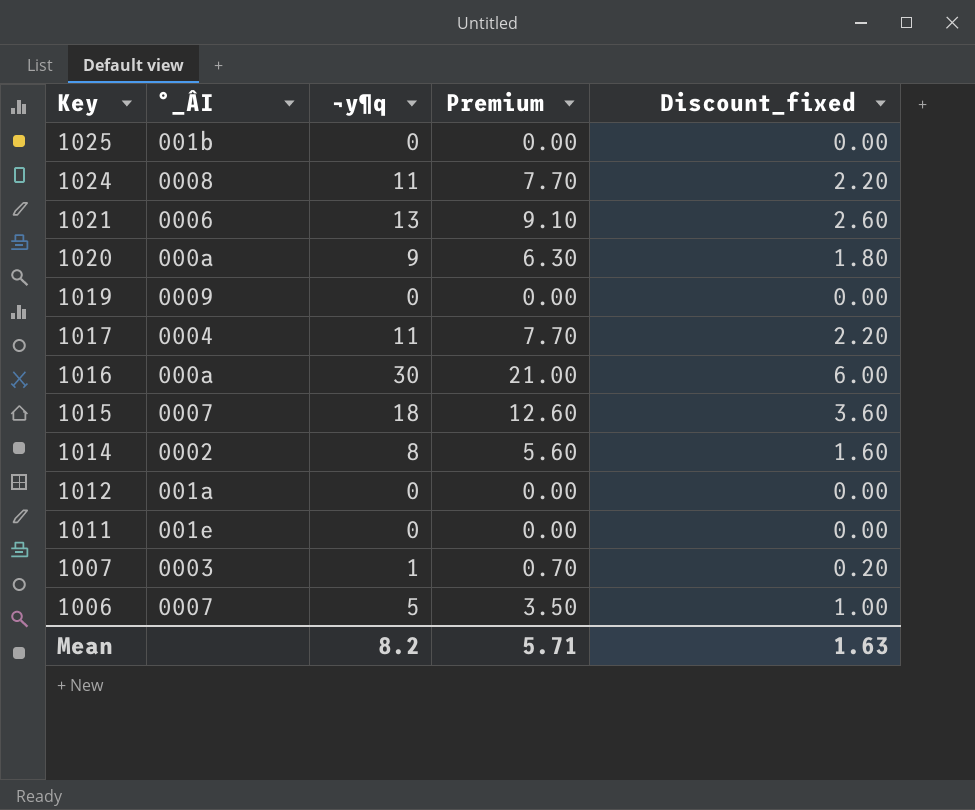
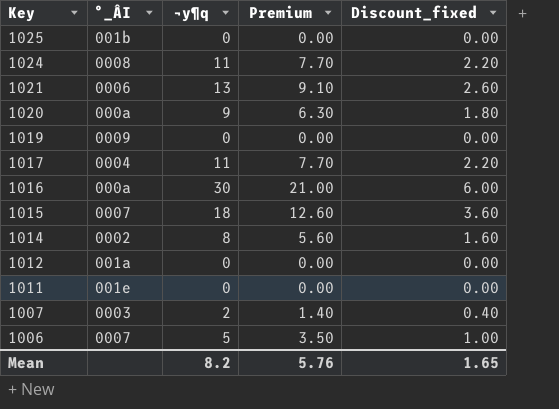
1007 | ¬y¶q: 1 -> 2
1007 | Premium: 0.70 -> 1.40
1007 | Discount_fixed: 0.20 -> 0.40
Mean | Premium: 5.71 -> 5.76
Mean | Discount_fixed: 1.63 -> 1.65

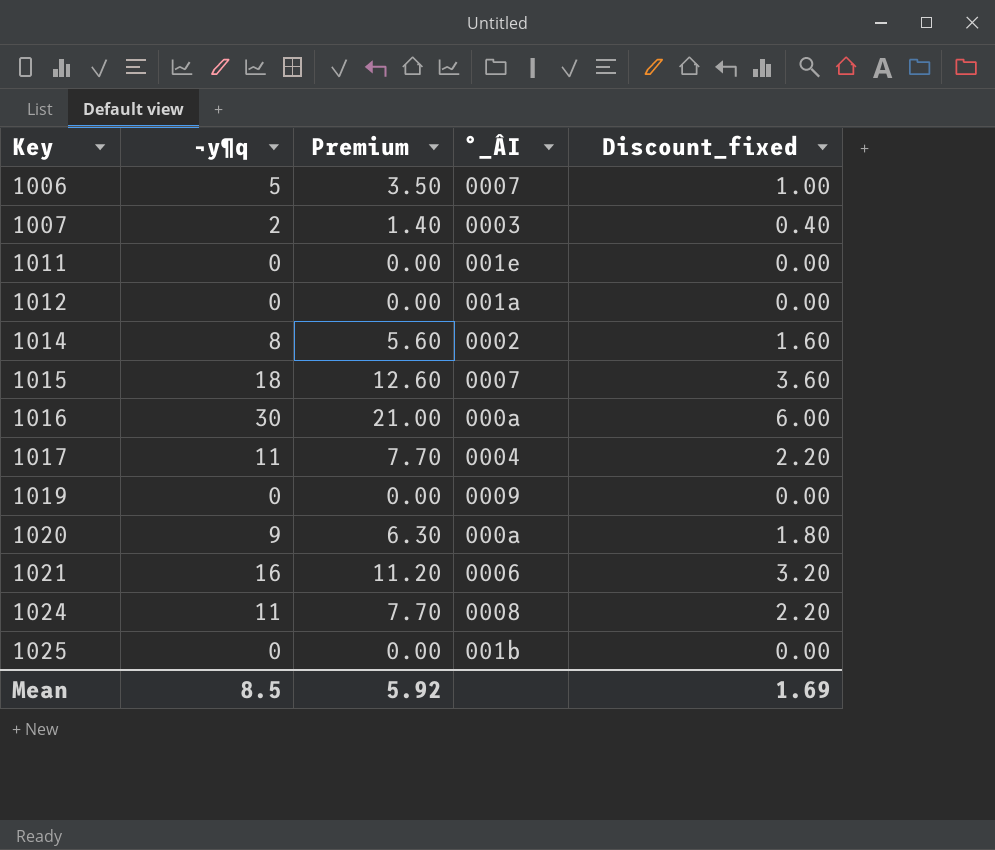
row order: Key descending -> Key ascending
column °_ÂI | position: 2 -> 4
1021 | ¬y¶q: 13 -> 16
1021 | Premium: 9.10 -> 11.20
1021 | Discount_fixed: 2.60 -> 3.20
Mean | ¬y¶q: 8.2 -> 8.5
Mean | Premium: 5.76 -> 5.92
Mean | Discount_fixed: 1.65 -> 1.69

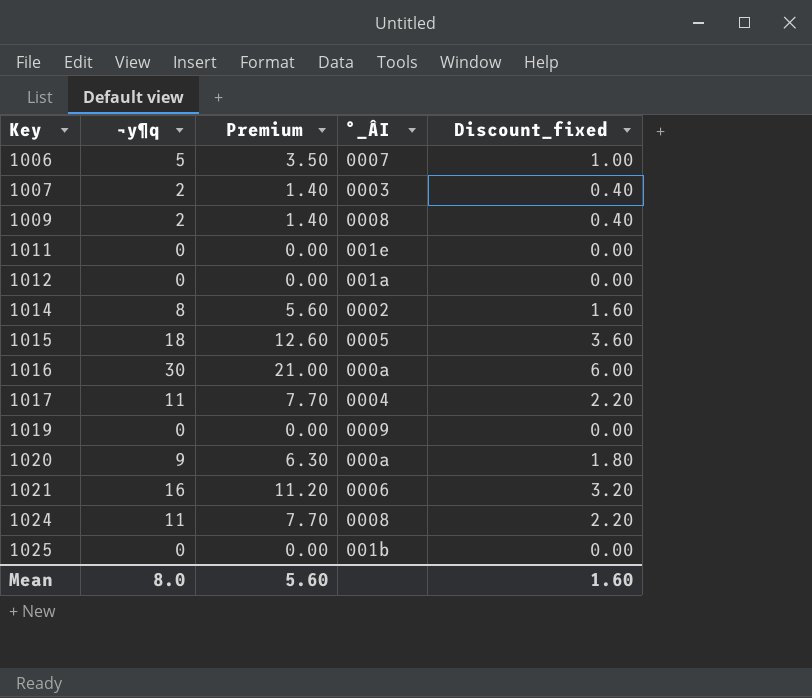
row 1009: none -> 2 | 1.40 | 0008 | 0.40
1015 | °_ÂI: 0007 -> 0005
Mean | ¬y¶q: 8.5 -> 8.0
Mean | Premium: 5.92 -> 5.60
Mean | Discount_fixed: 1.69 -> 1.60

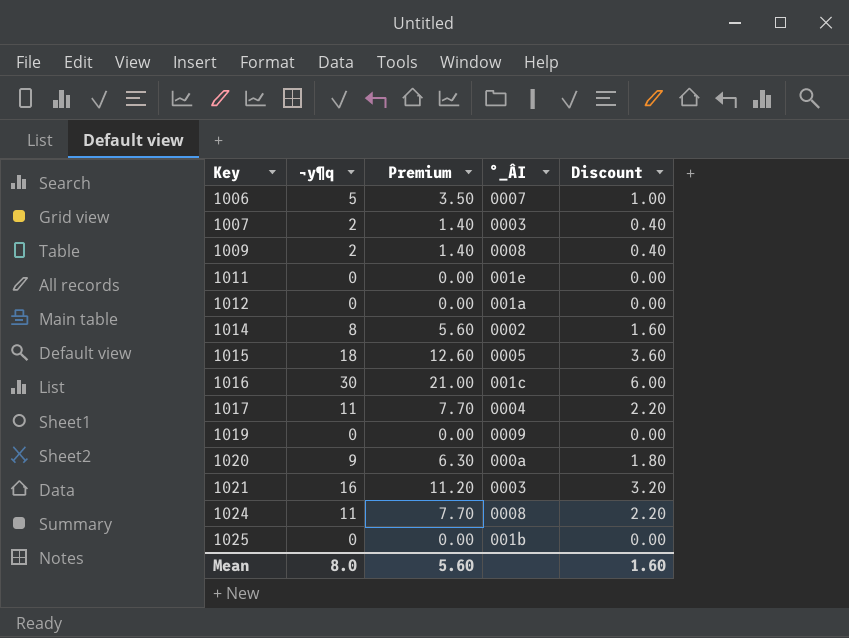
column name: Discount_fixed -> Discount
1016 | °_ÂI: 000a -> 001c
1021 | °_ÂI: 0006 -> 0003

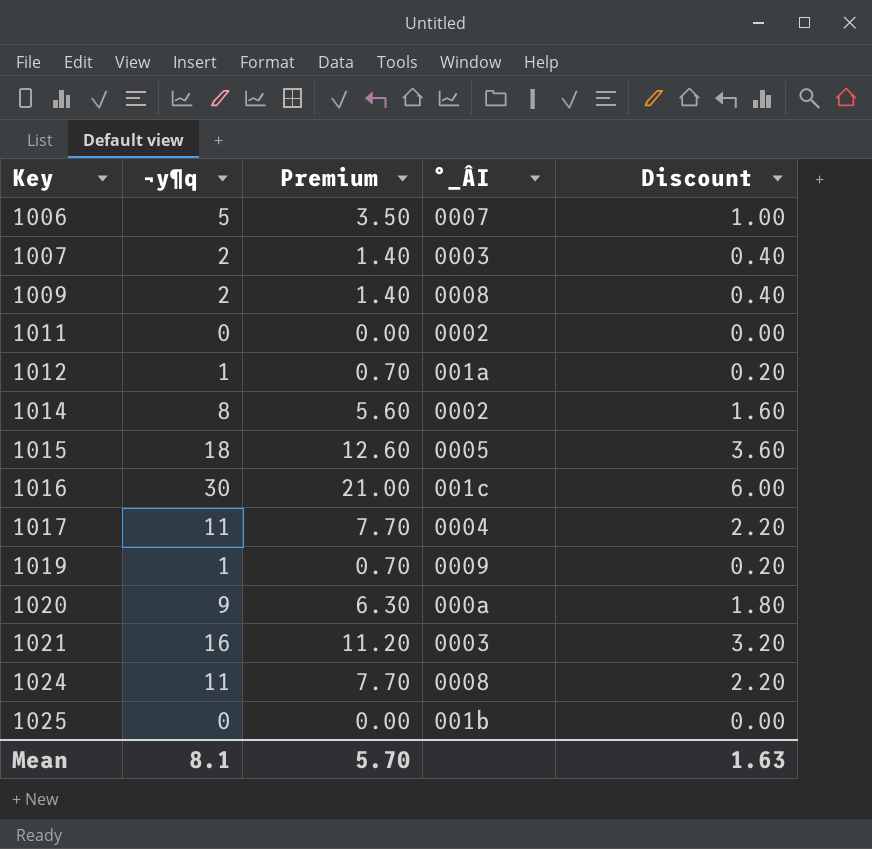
1011 | °_ÂI: 001e -> 0002
1012 | ¬y¶q: 0 -> 1
1012 | Premium: 0.00 -> 0.70
1012 | Discount: 0.00 -> 0.20
1019 | ¬y¶q: 0 -> 1
1019 | Premium: 0.00 -> 0.70
1019 | Discount: 0.00 -> 0.20
Mean | ¬y¶q: 8.0 -> 8.1
Mean | Premium: 5.60 -> 5.70
Mean | Discount: 1.60 -> 1.63

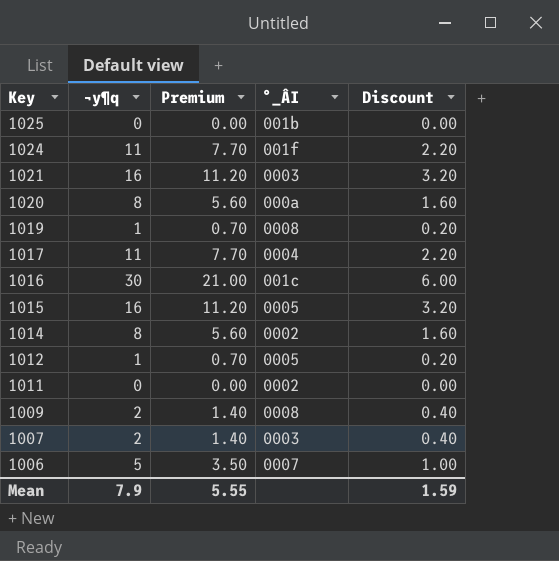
row order: Key ascending -> Key descending
1024 | °_ÂI: 0008 -> 001f
1020 | ¬y¶q: 9 -> 8
1020 | Premium: 6.30 -> 5.60
1020 | Discount: 1.80 -> 1.60
1019 | °_ÂI: 0009 -> 0008
1015 | ¬y¶q: 18 -> 16
1015 | Premium: 12.60 -> 11.20
1015 | Discount: 3.60 -> 3.20
1012 | °_ÂI: 001a -> 0005
Mean | ¬y¶q: 8.1 -> 7.9
Mean | Premium: 5.70 -> 5.55
Mean | Discount: 1.63 -> 1.59

